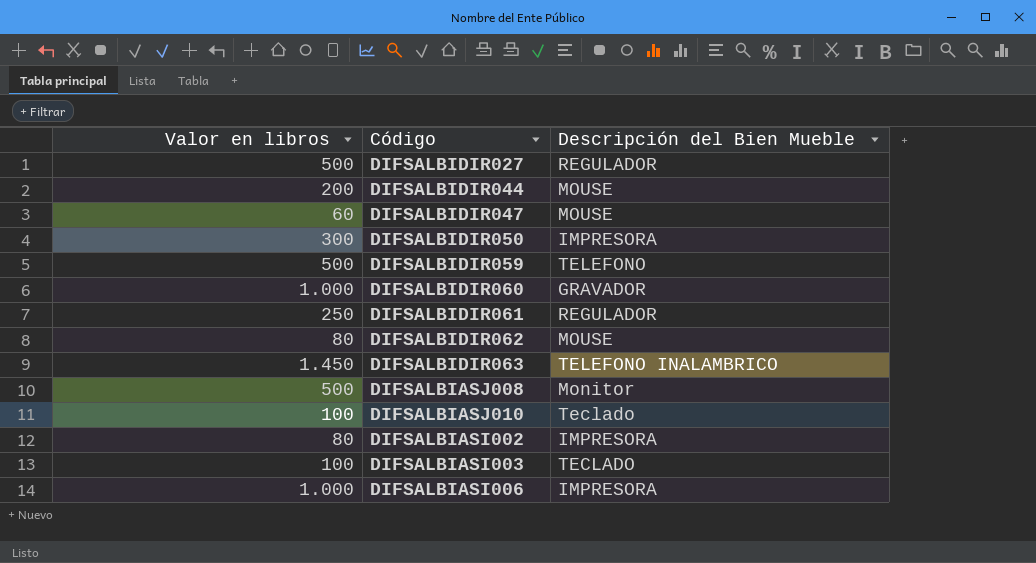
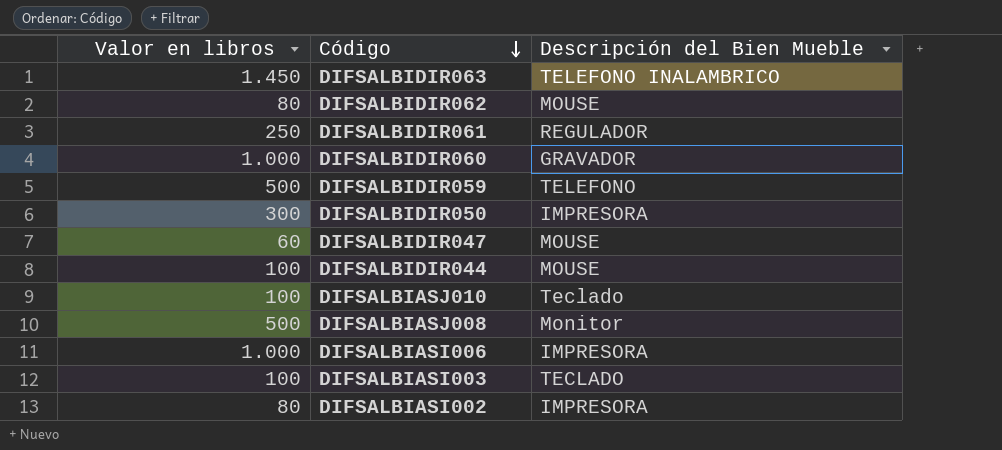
row order: none -> Código descending
row DIFSALBIDIR027: 500 | REGULADOR -> none
DIFSALBIDIR044 | Valor en libros: 200 -> 100

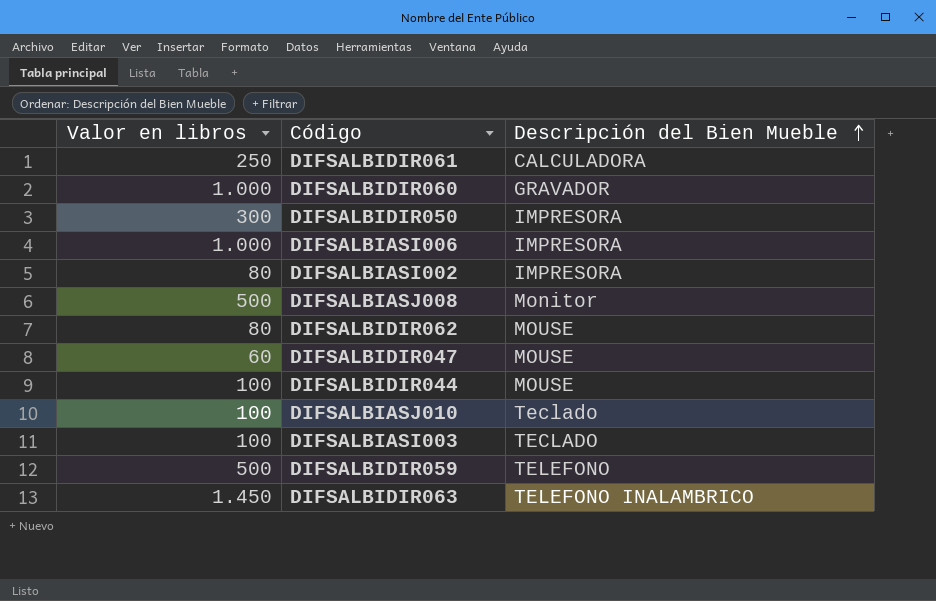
row order: Código descending -> Descripción del Bien Mueble ascending
DIFSALBIDIR061 | Descripción del Bien Mueble: REGULADOR -> CALCULADORA

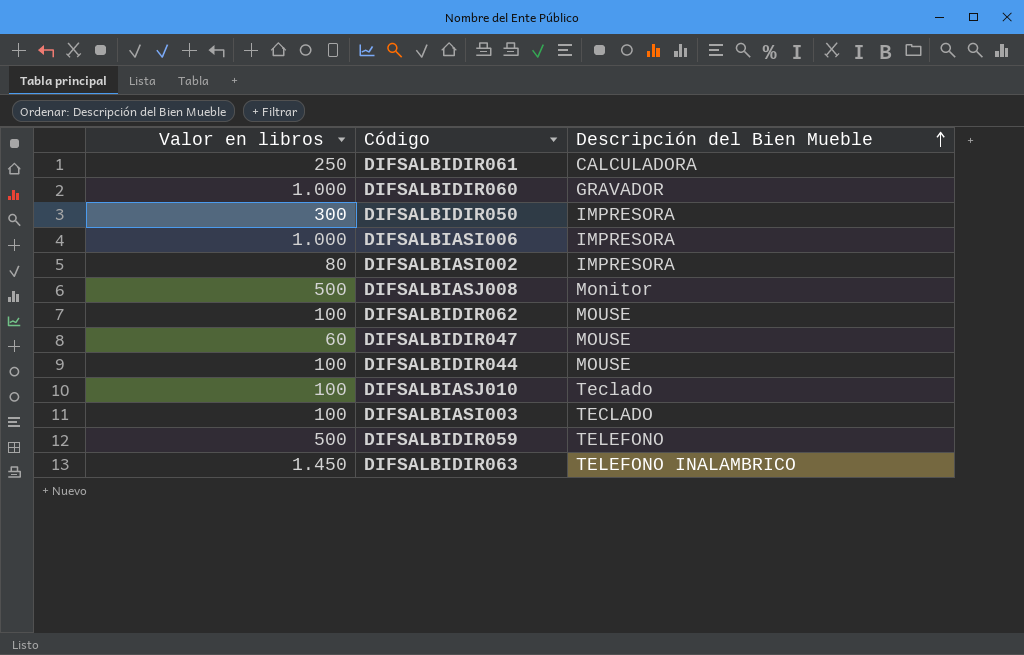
DIFSALBIDIR062 | Valor en libros: 80 -> 100

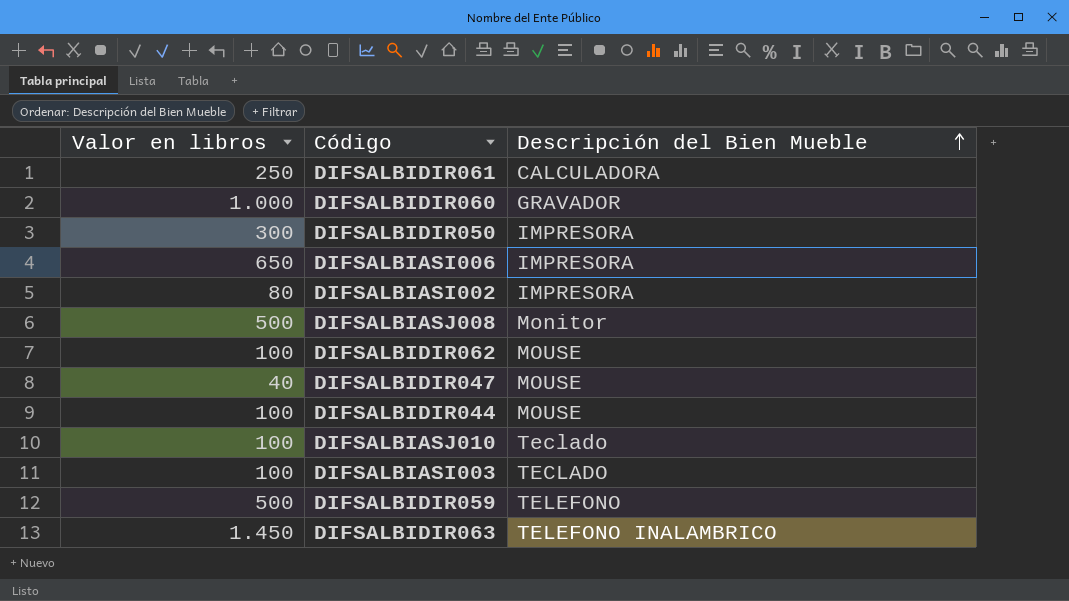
DIFSALBIASI006 | Valor en libros: 1.000 -> 650
DIFSALBIDIR047 | Valor en libros: 60 -> 40

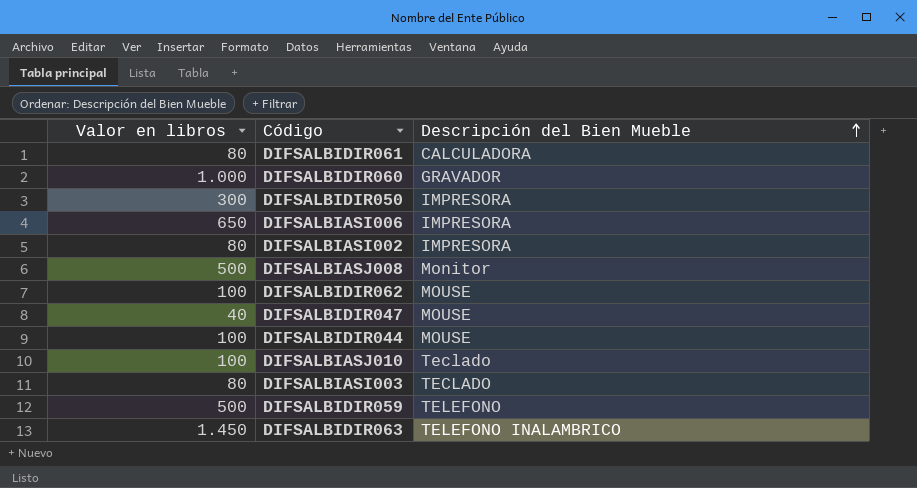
DIFSALBIDIR061 | Valor en libros: 250 -> 80
DIFSALBIASI003 | Valor en libros: 100 -> 80

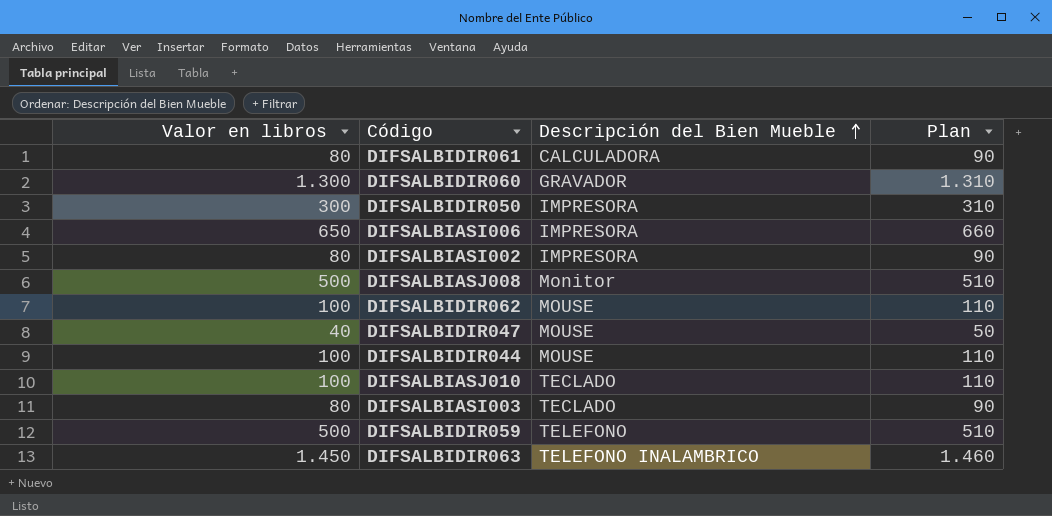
column Plan | formula: none -> [Valor en libros] + 10
DIFSALBIDIR060 | Valor en libros: 1.000 -> 1.300
DIFSALBIASJ010 | Descripción del Bien Mueble: Teclado -> TECLADO

